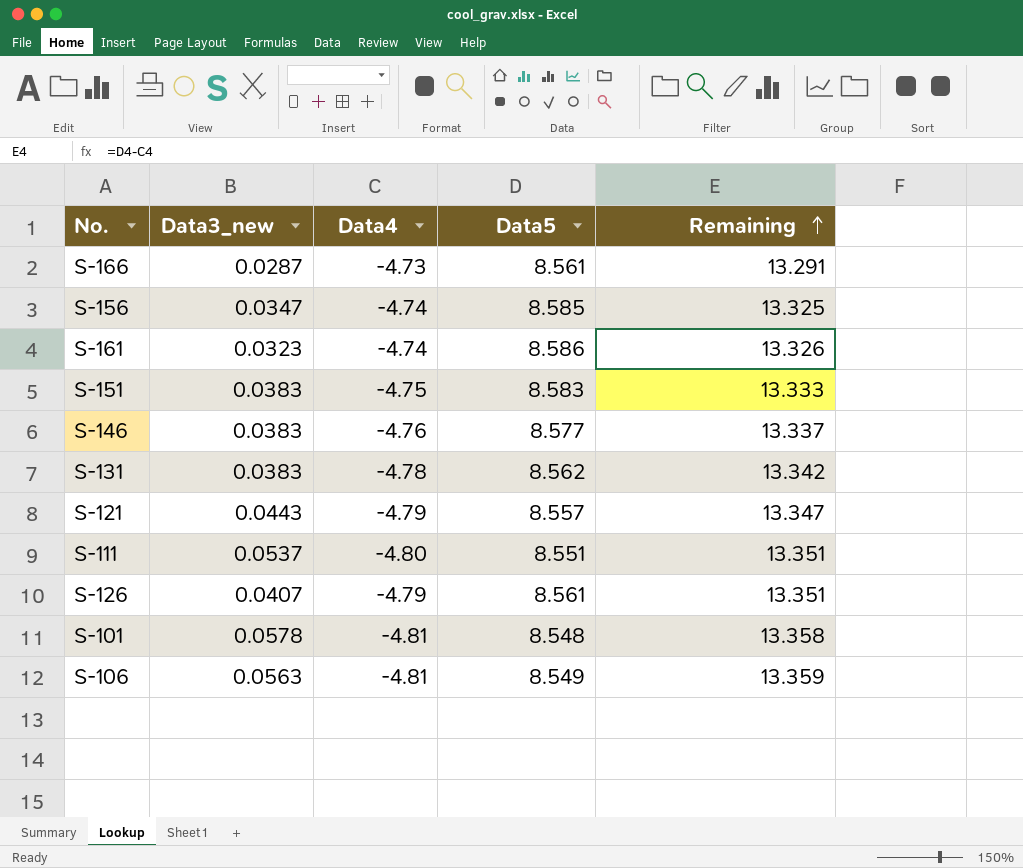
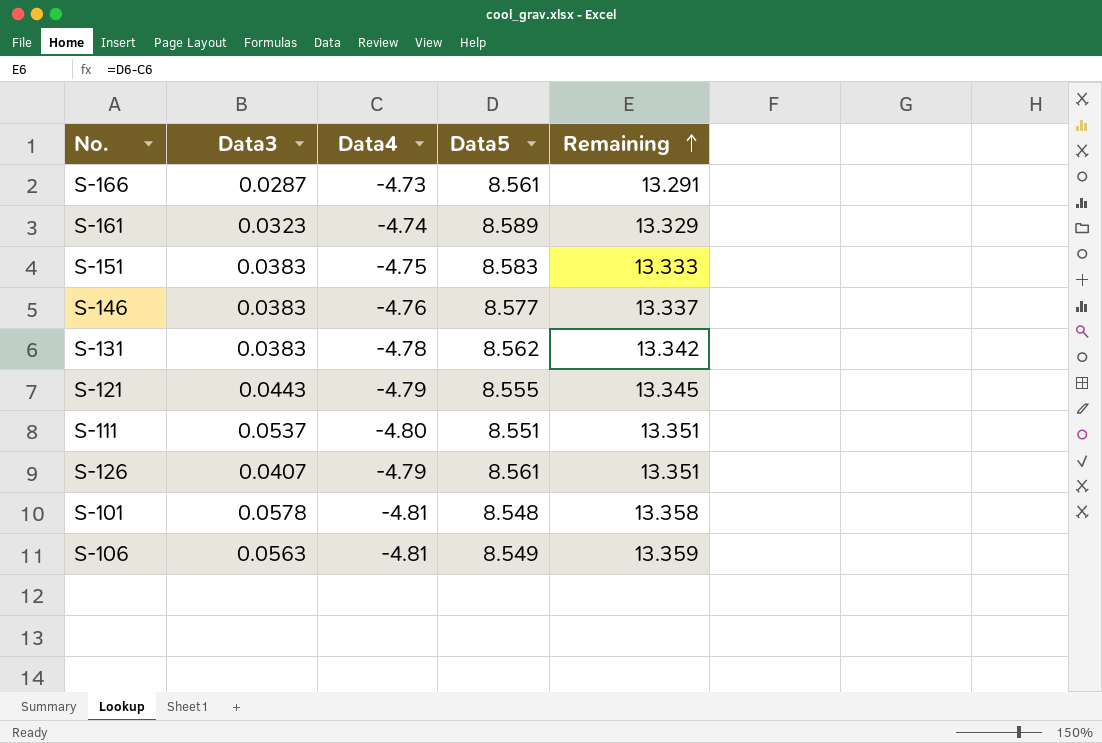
column name: Data3_new -> Data3
row S-156: 0.0347 | -4.74 | 8.585 | 13.325 -> none
S-161 | Data5: 8.586 -> 8.589
S-161 | Remaining: 13.326 -> 13.329
S-121 | Data5: 8.557 -> 8.555
S-121 | Remaining: 13.347 -> 13.345

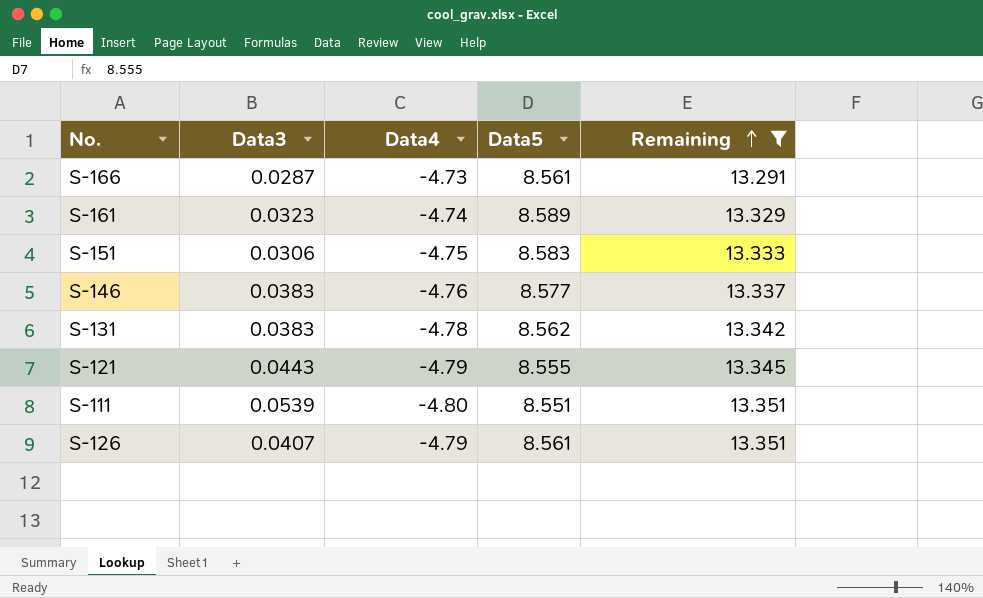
filter: none -> Remaining <= 13.351
S-151 | Data3: 0.0383 -> 0.0306
S-111 | Data3: 0.0537 -> 0.0539

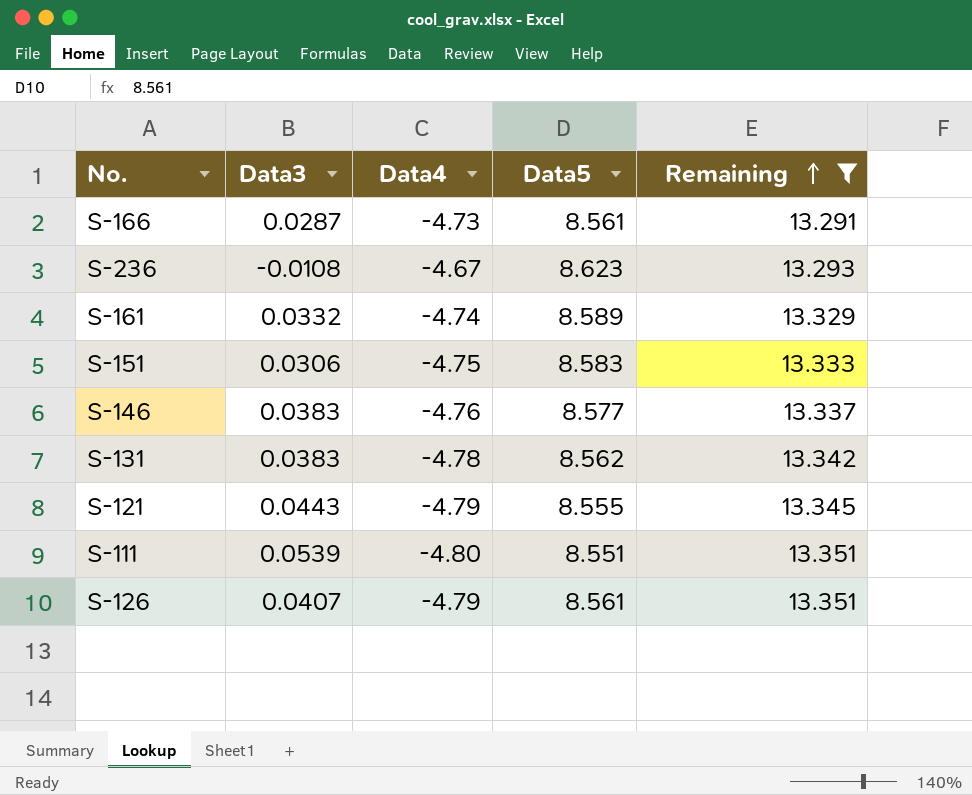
row S-236: none -> -0.0108 | -4.67 | 8.623 | 13.293
S-161 | Data3: 0.0323 -> 0.0332

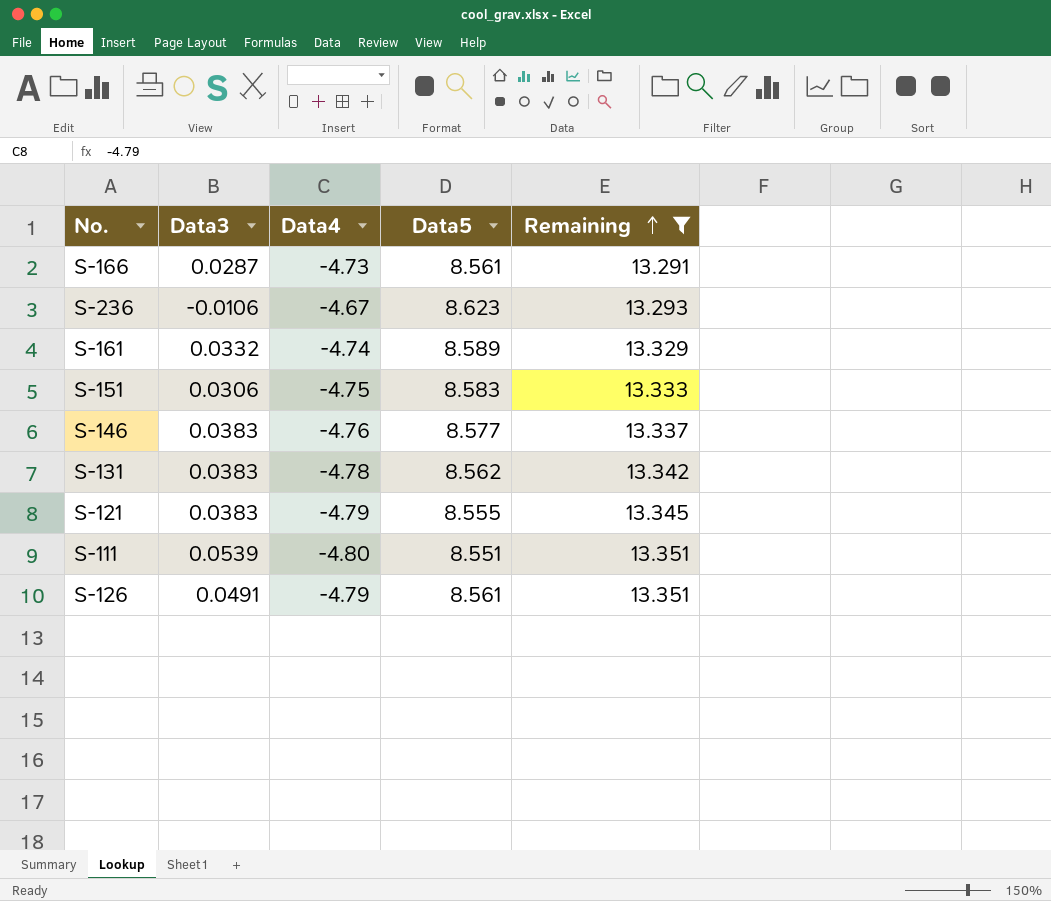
S-236 | Data3: -0.0108 -> -0.0106
S-121 | Data3: 0.0443 -> 0.0383
S-126 | Data3: 0.0407 -> 0.0491

